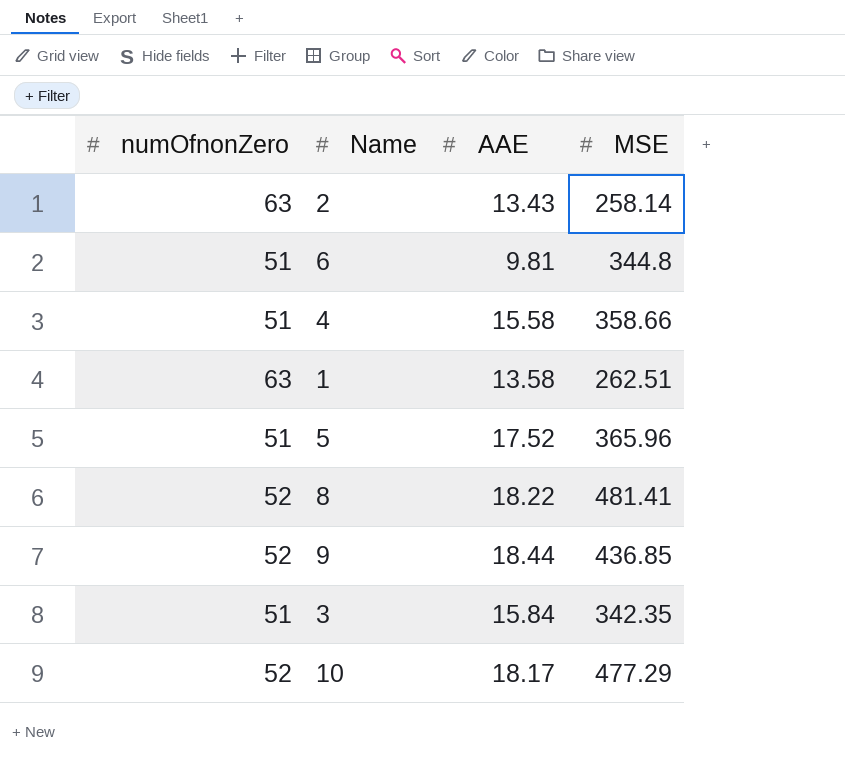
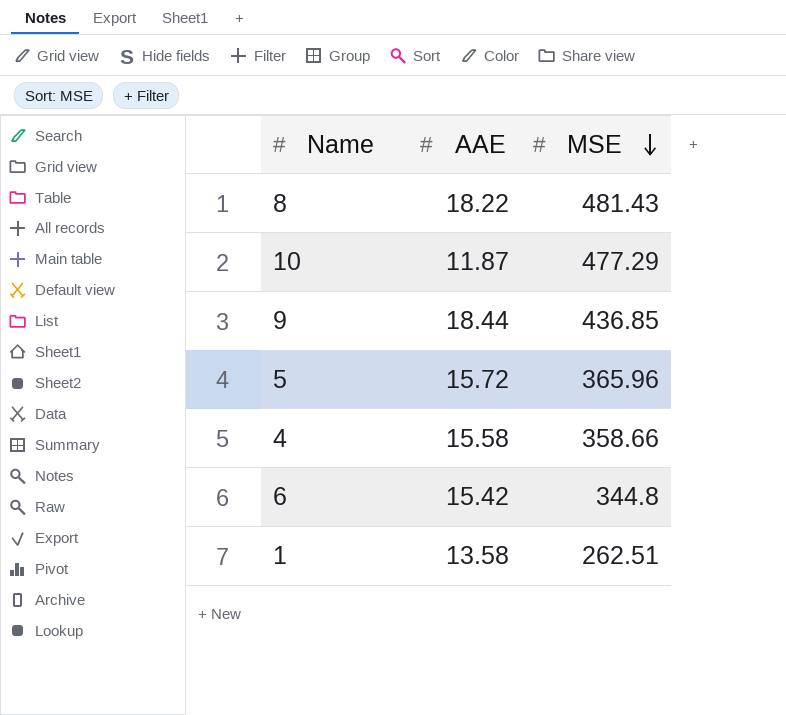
row order: none -> MSE descending
column numOfnonZero | position: 1 -> none
row 2: 63 | 13.43 | 258.14 -> none
row 3: 51 | 15.84 | 342.35 -> none
8 | MSE: 481.41 -> 481.43
10 | AAE: 18.17 -> 11.87
5 | AAE: 17.52 -> 15.72
6 | AAE: 9.81 -> 15.42

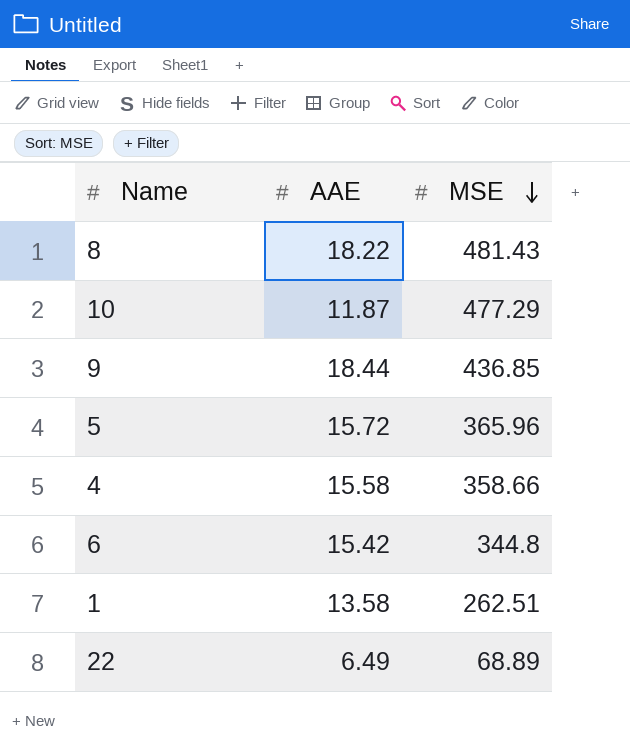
row 22: none -> 6.49 | 68.89

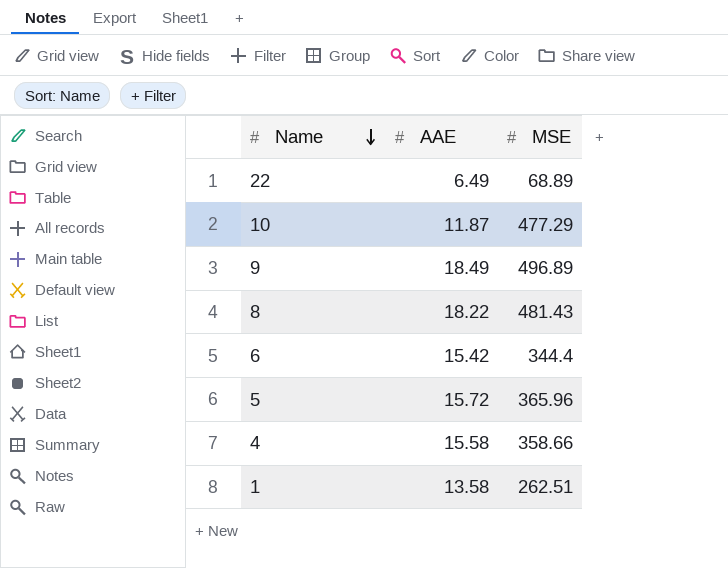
row order: MSE descending -> Name descending
9 | AAE: 18.44 -> 18.49
9 | MSE: 436.85 -> 496.89
6 | MSE: 344.8 -> 344.4

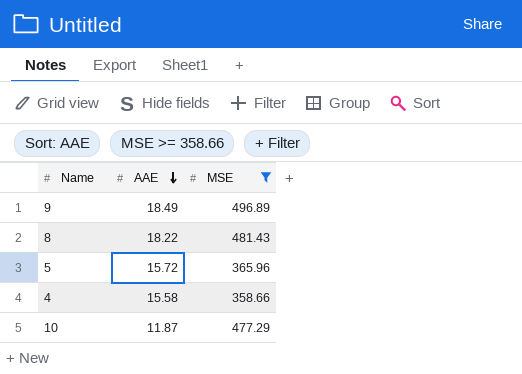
filter: none -> MSE >= 358.66
row order: Name descending -> AAE descending

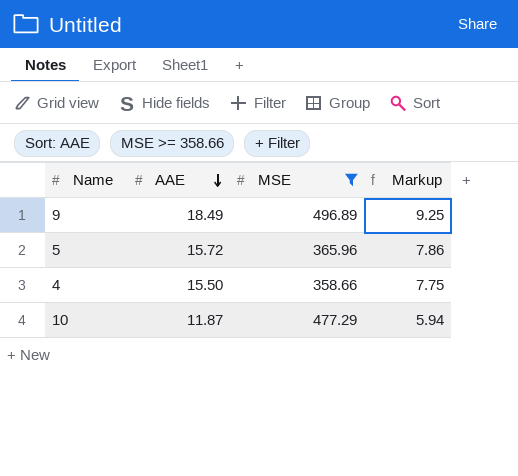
column Markup | formula: none -> [AAE] * 0.5
row 8: 18.22 | 481.43 -> none
4 | AAE: 15.58 -> 15.50

